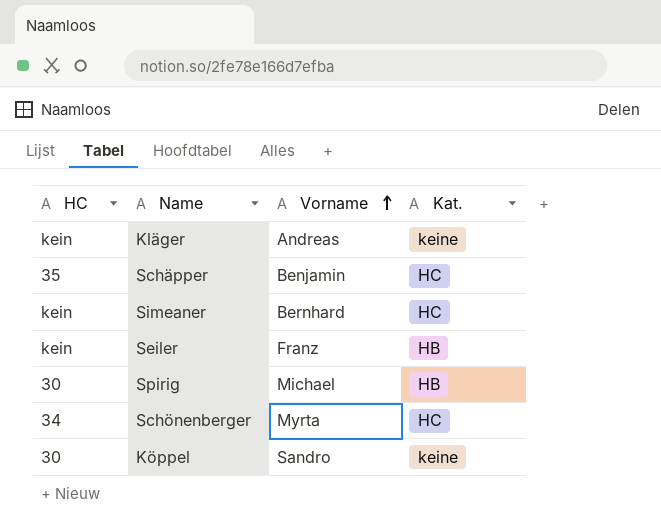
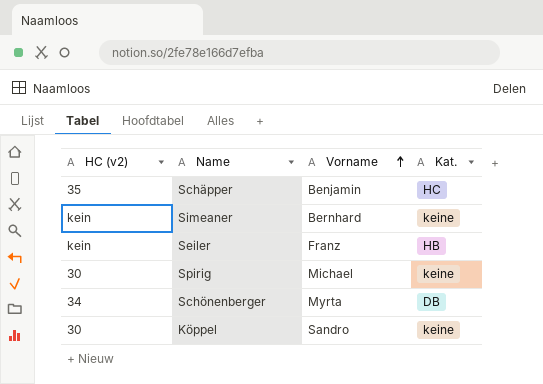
column name: HC -> HC (v2)
row Kläger: kein | Andreas | keine -> none
Simeaner | Kat.: HC -> keine
Spirig | Kat.: HB -> keine
Schönenberger | Kat.: HC -> DB

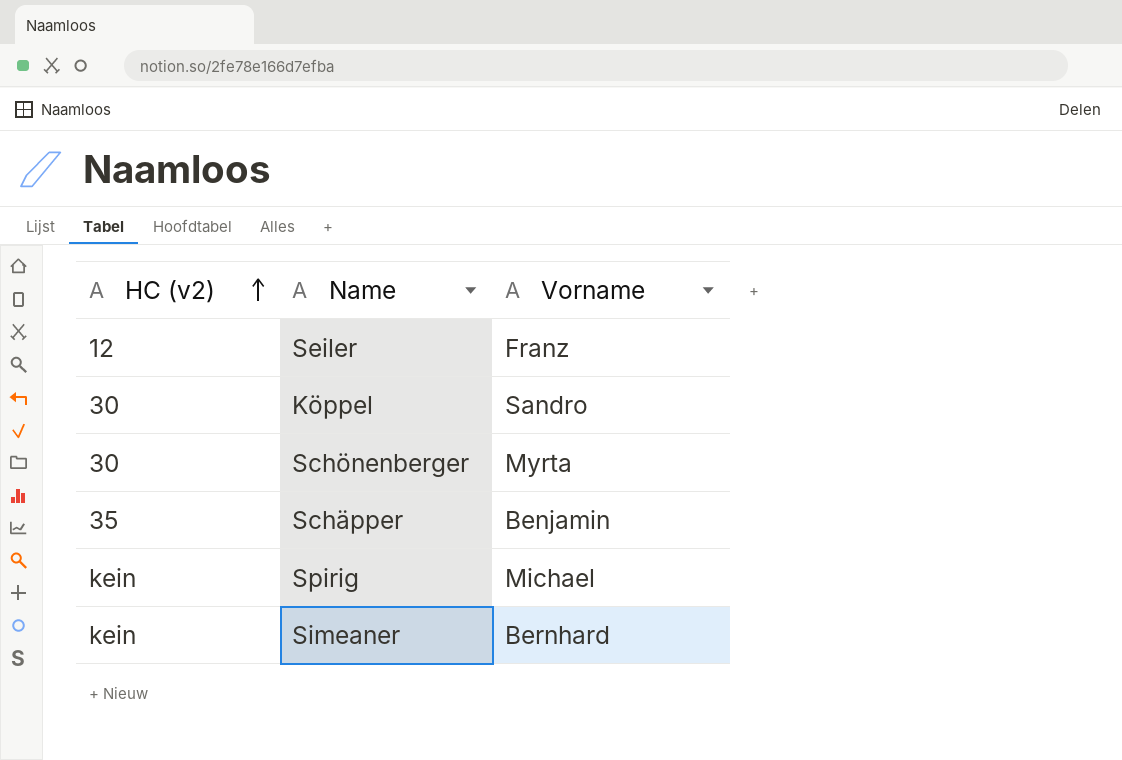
row order: Vorname ascending -> HC (v2) ascending
column Kat. | position: 4 -> none
Seiler | HC (v2): kein -> 12
Schönenberger | HC (v2): 34 -> 30
Spirig | HC (v2): 30 -> kein

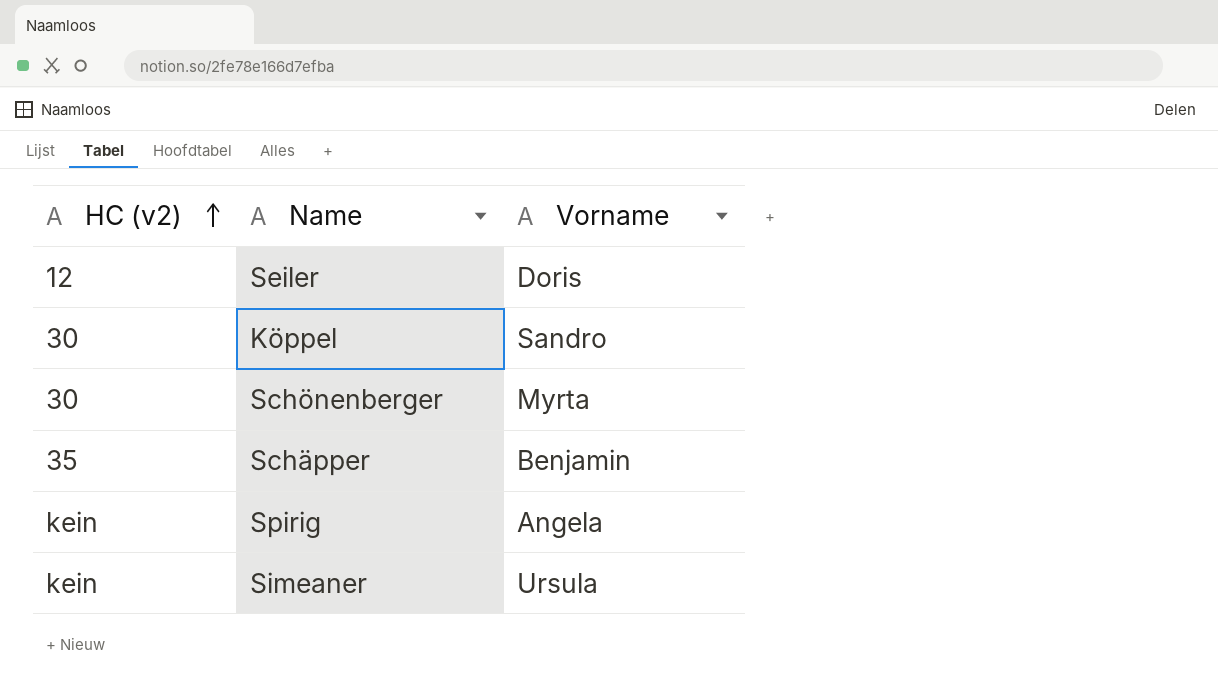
Seiler | Vorname: Franz -> Doris
Spirig | Vorname: Michael -> Angela
Simeaner | Vorname: Bernhard -> Ursula

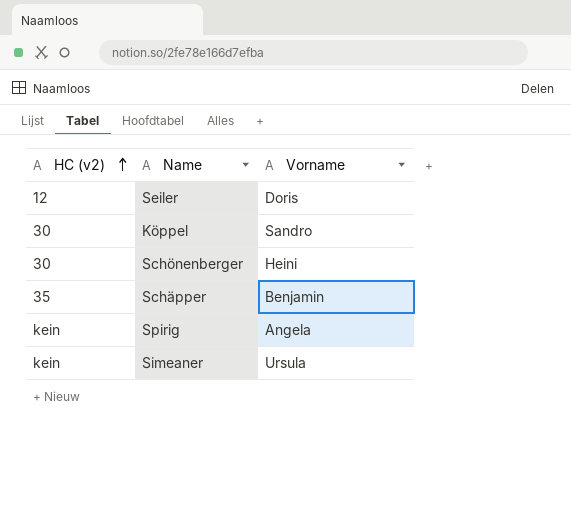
Schönenberger | Vorname: Myrta -> Heini

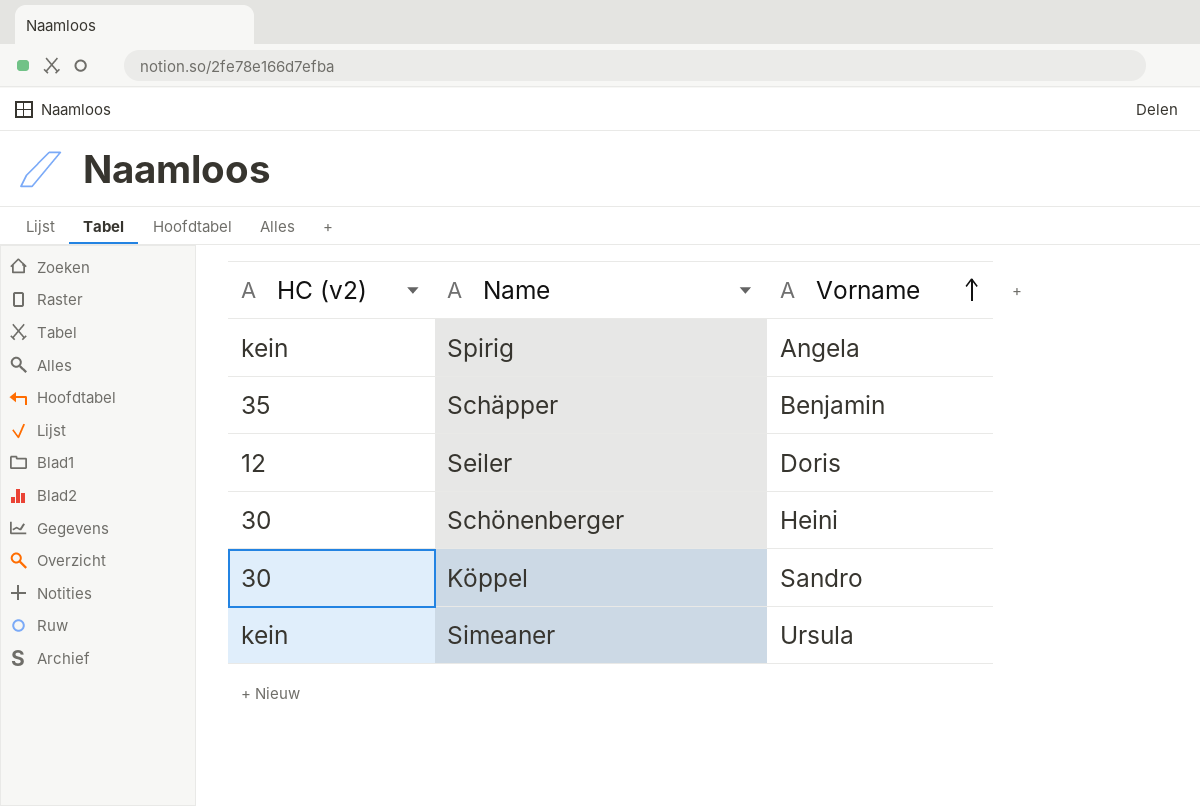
row order: HC (v2) ascending -> Vorname ascending

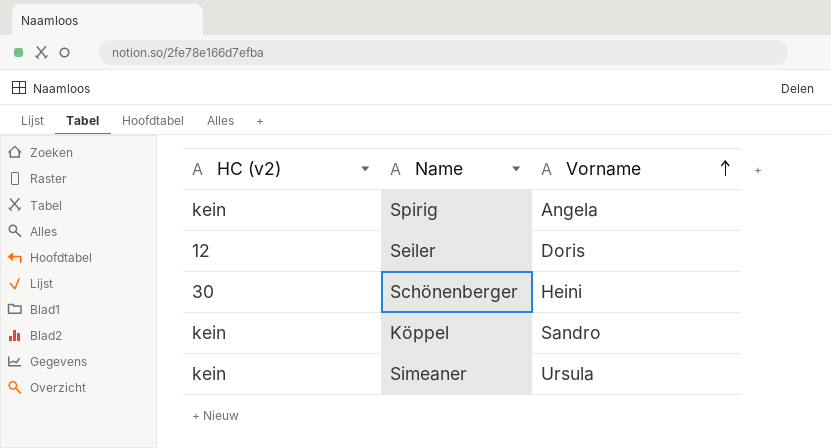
row Schäpper: 35 | Benjamin -> none
Köppel | HC (v2): 30 -> kein

